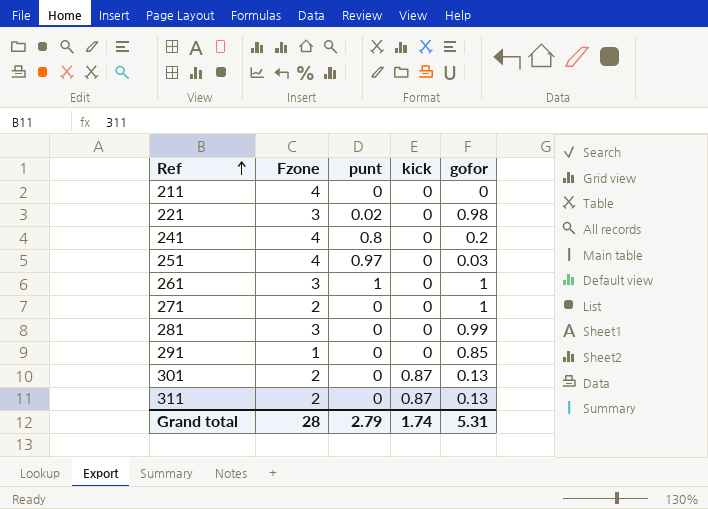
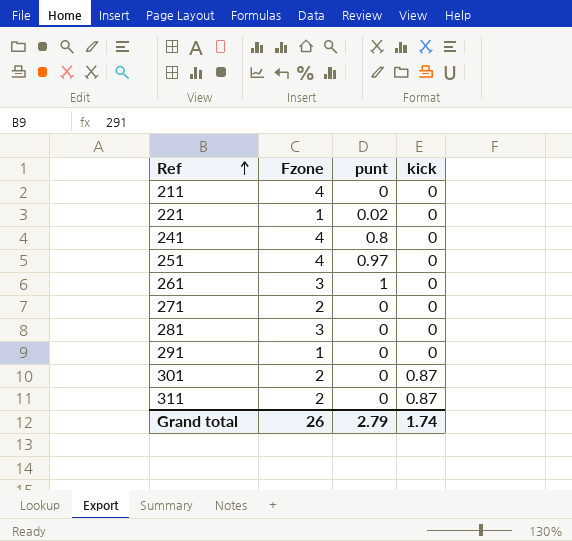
column gofor | position: 5 -> none
221 | Fzone: 3 -> 1
Grand total | Fzone: 28 -> 26

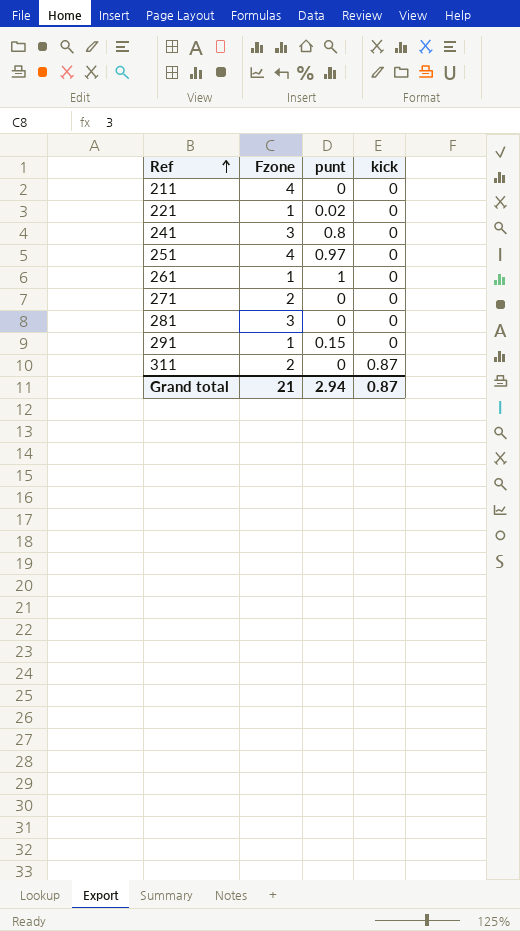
row 301: 2 | 0 | 0.87 -> none
241 | Fzone: 4 -> 3
261 | Fzone: 3 -> 1
291 | punt: 0 -> 0.15
Grand total | Fzone: 26 -> 21
Grand total | punt: 2.79 -> 2.94
Grand total | kick: 1.74 -> 0.87

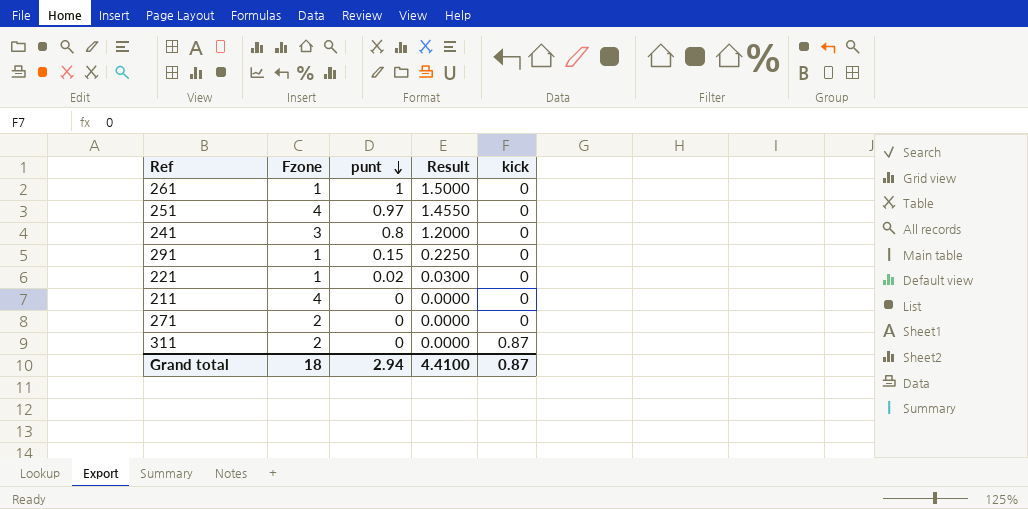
row order: Ref ascending -> punt descending
column Result | formula: none -> [punt] * 1.5
row 281: 3 | 0 | 0 -> none
Grand total | Fzone: 21 -> 18

